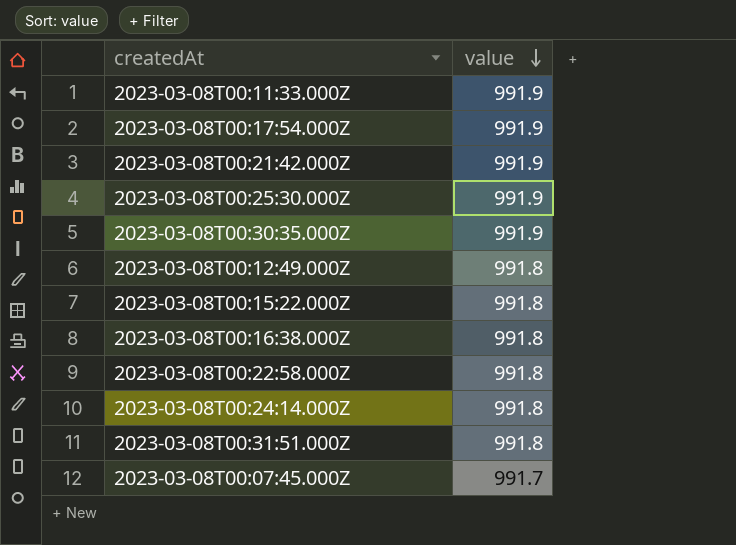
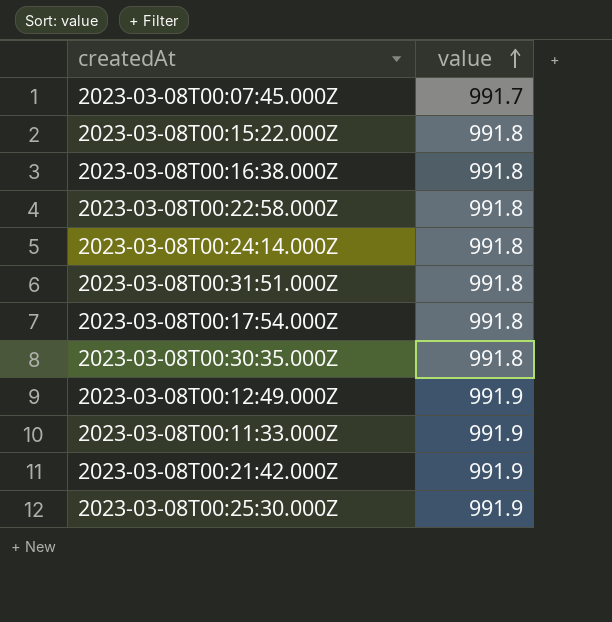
row order: value descending -> value ascending
2023-03-08T00:17:54.000Z | value: 991.9 -> 991.8
2023-03-08T00:30:35.000Z | value: 991.9 -> 991.8
2023-03-08T00:12:49.000Z | value: 991.8 -> 991.9

